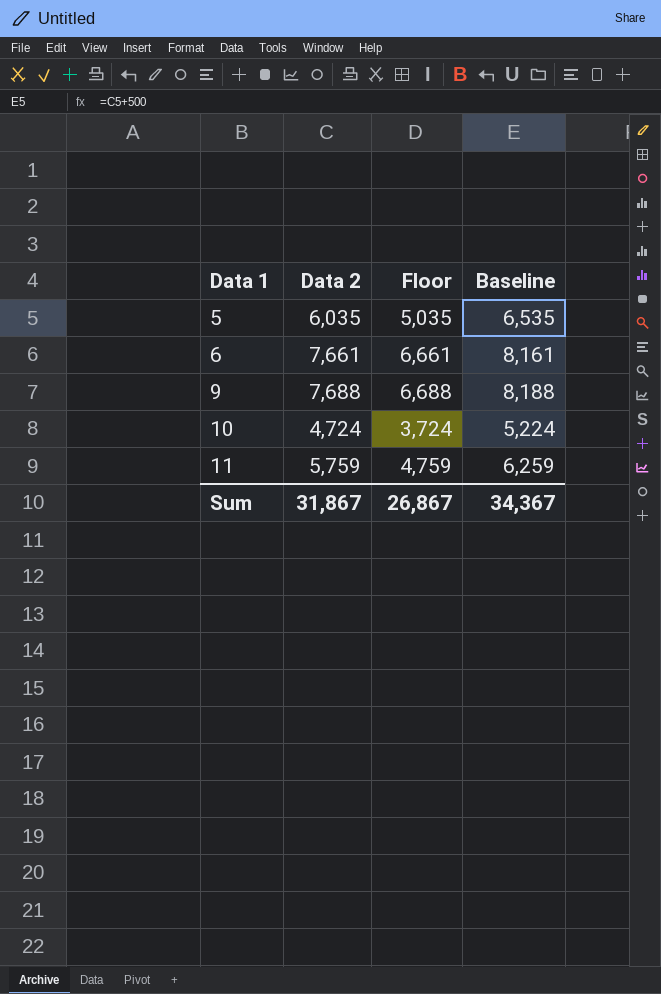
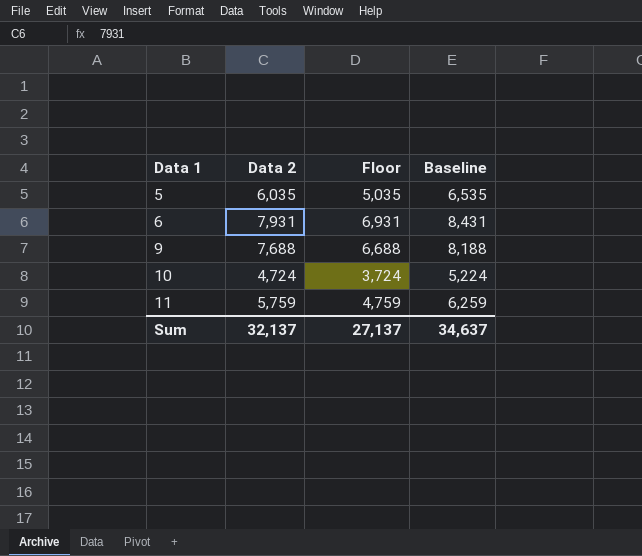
6 | Data 2: 7,661 -> 7,931
6 | Floor: 6,661 -> 6,931
6 | Baseline: 8,161 -> 8,431
Sum | Data 2: 31,867 -> 32,137
Sum | Floor: 26,867 -> 27,137
Sum | Baseline: 34,367 -> 34,637

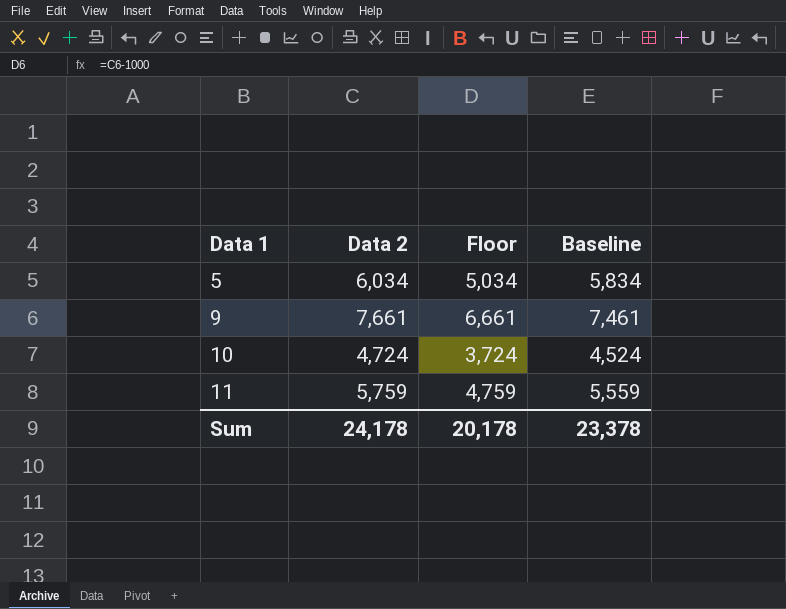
column Baseline | formula: [Data 2] + 500 -> [Data 2] - 200
row 6: 7,931 | 6,931 | 8,431 -> none
5 | Data 2: 6,035 -> 6,034
5 | Floor: 5,035 -> 5,034
9 | Data 2: 7,688 -> 7,661
9 | Floor: 6,688 -> 6,661
Sum | Data 2: 32,137 -> 24,178
Sum | Floor: 27,137 -> 20,178
Sum | Baseline: 34,637 -> 23,378

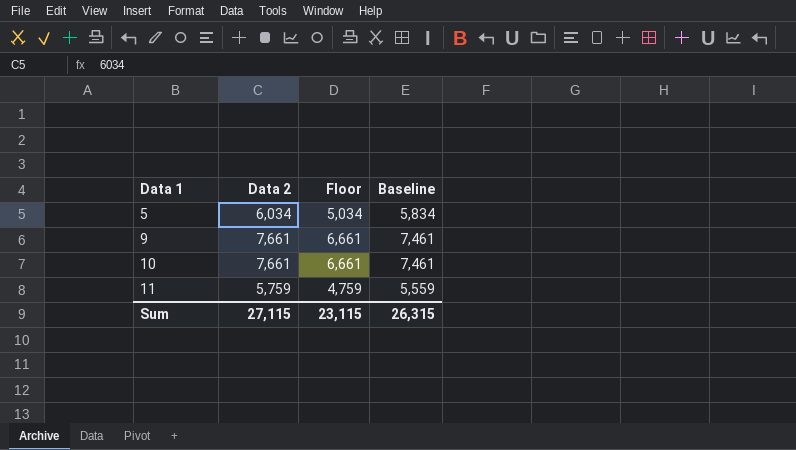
10 | Data 2: 4,724 -> 7,661
10 | Floor: 3,724 -> 6,661
10 | Baseline: 4,524 -> 7,461
Sum | Data 2: 24,178 -> 27,115
Sum | Floor: 20,178 -> 23,115
Sum | Baseline: 23,378 -> 26,315

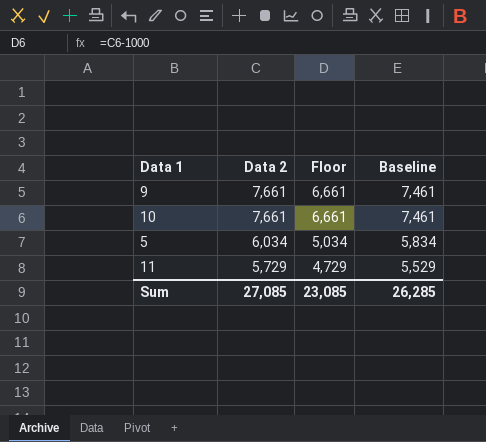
row order: Data 1 ascending -> Data 2 descending
11 | Data 2: 5,759 -> 5,729
11 | Floor: 4,759 -> 4,729
11 | Baseline: 5,559 -> 5,529
Sum | Data 2: 27,115 -> 27,085
Sum | Floor: 23,115 -> 23,085
Sum | Baseline: 26,315 -> 26,285

